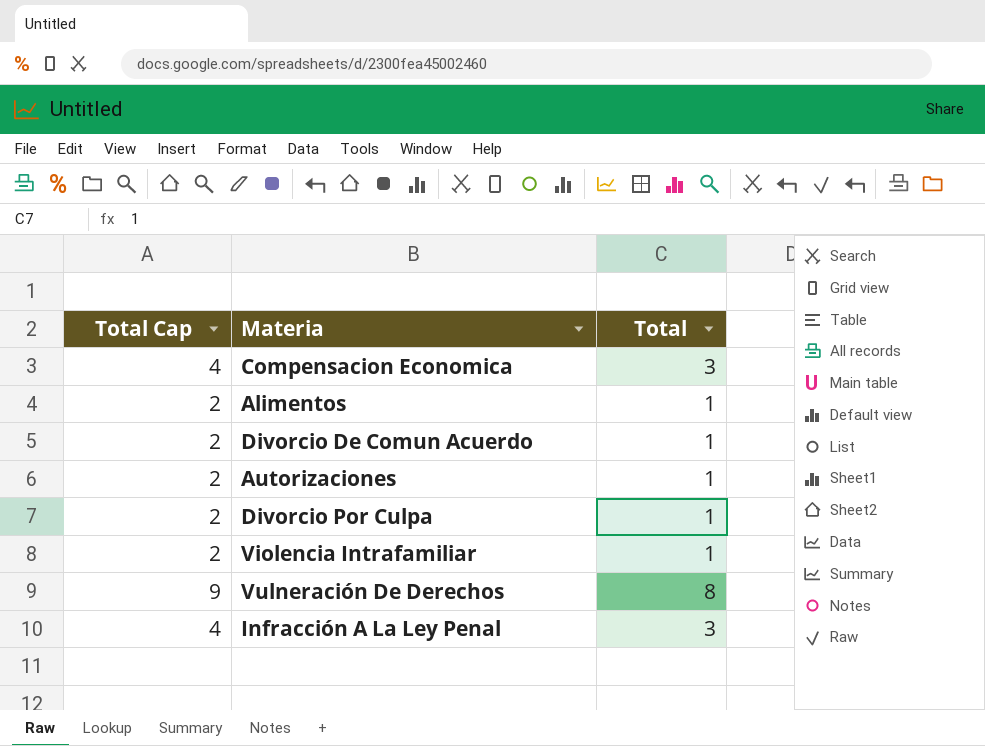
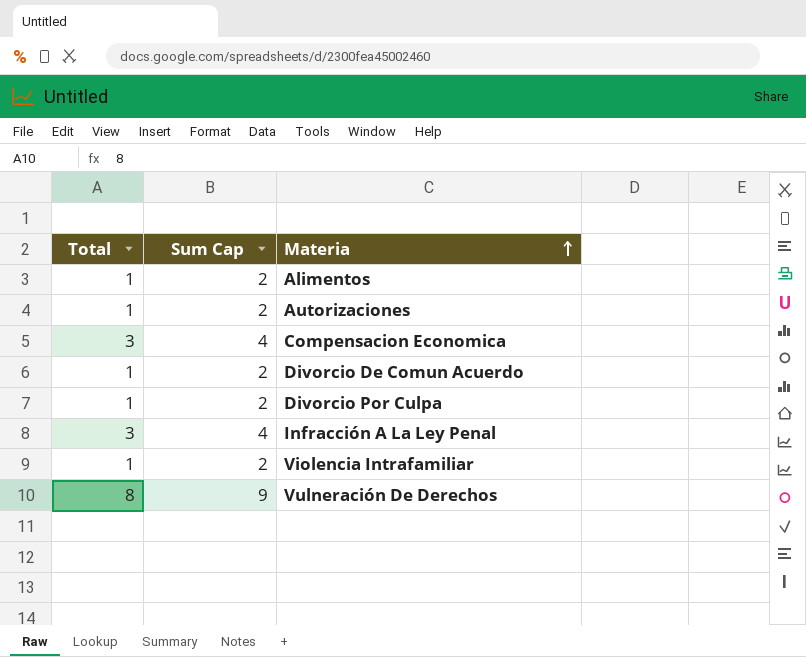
row order: none -> Materia ascending
column Total | position: 3 -> 1
column name: Total Cap -> Sum Cap

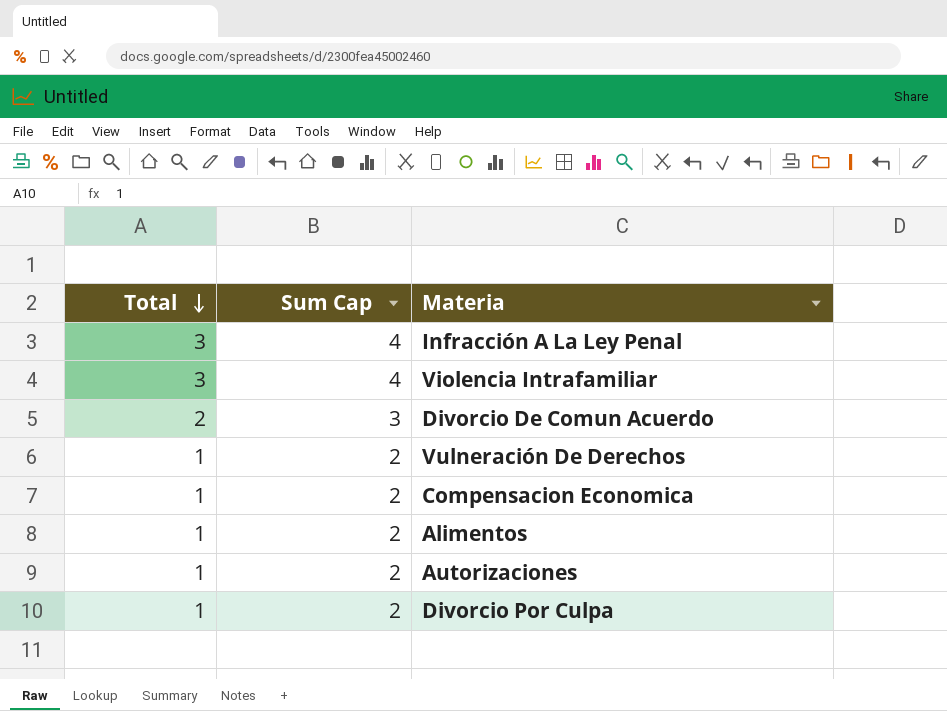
row order: Materia ascending -> Total descending
Violencia Intrafamiliar | Total: 1 -> 3
Violencia Intrafamiliar | Sum Cap: 2 -> 4
Divorcio De Comun Acuerdo | Total: 1 -> 2
Divorcio De Comun Acuerdo | Sum Cap: 2 -> 3
Vulneración De Derechos | Total: 8 -> 1
Vulneración De Derechos | Sum Cap: 9 -> 2
Compensacion Economica | Total: 3 -> 1
Compensacion Economica | Sum Cap: 4 -> 2

